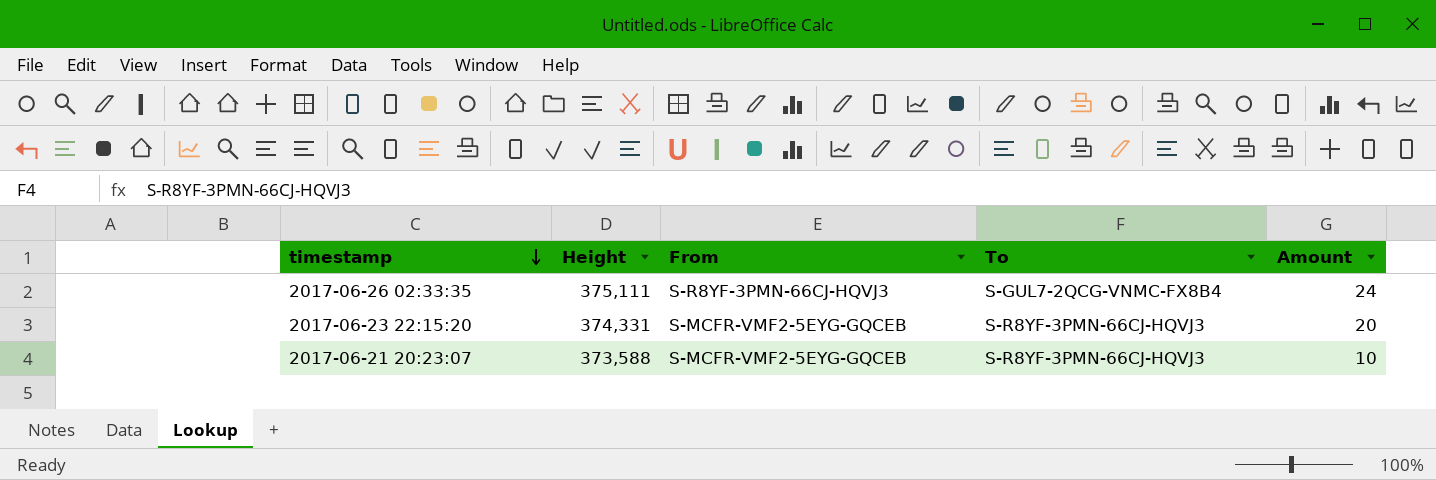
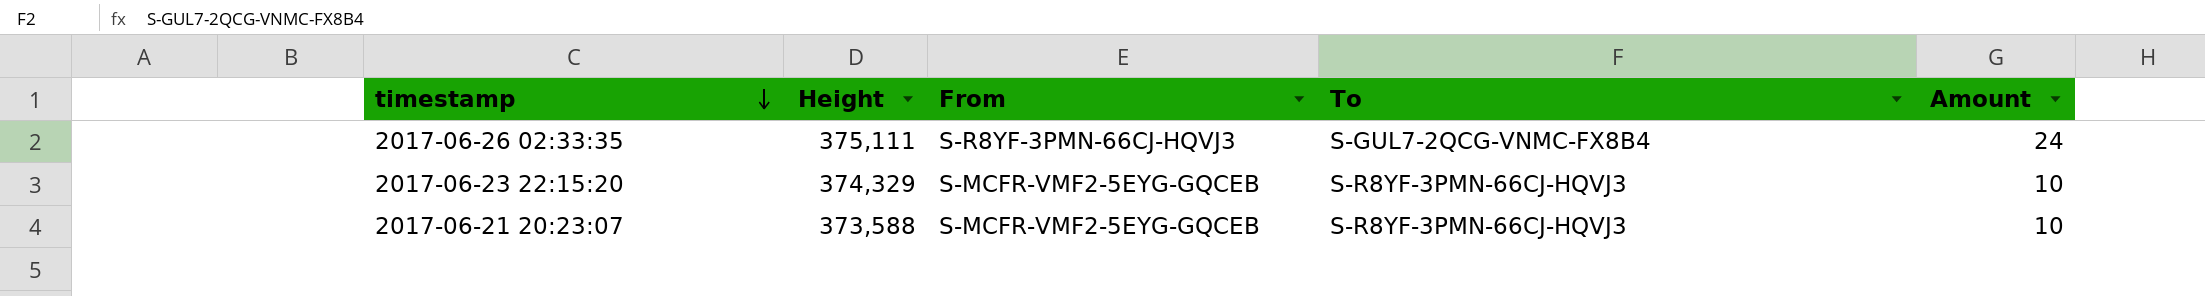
2017-06-23 22:15:20 | Height: 374,331 -> 374,329
2017-06-23 22:15:20 | Amount: 20 -> 10

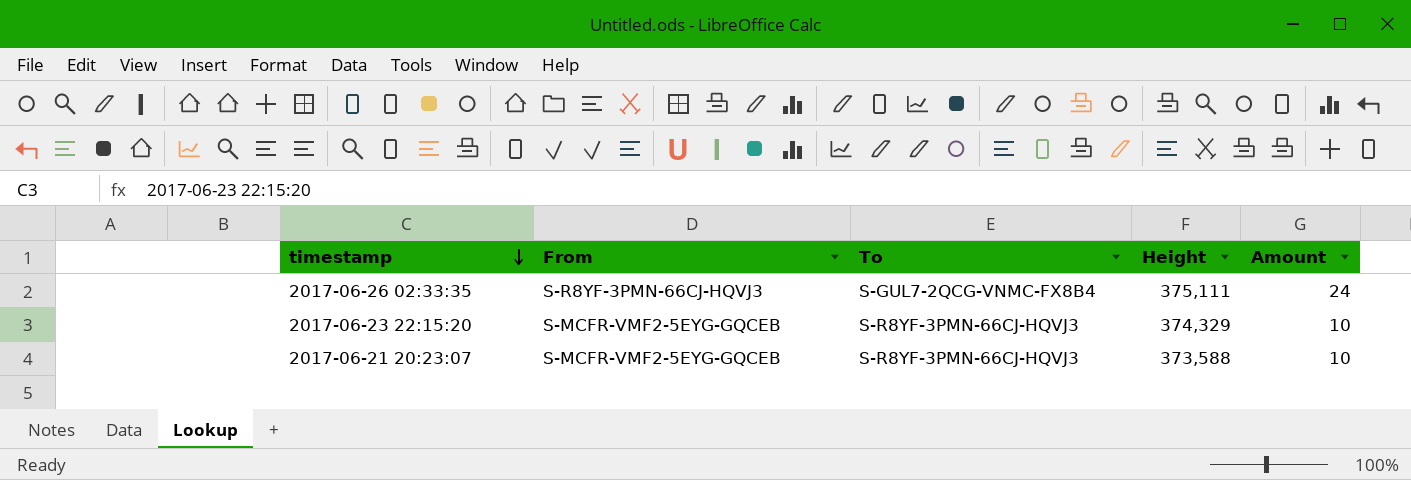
column Height | position: 2 -> 4

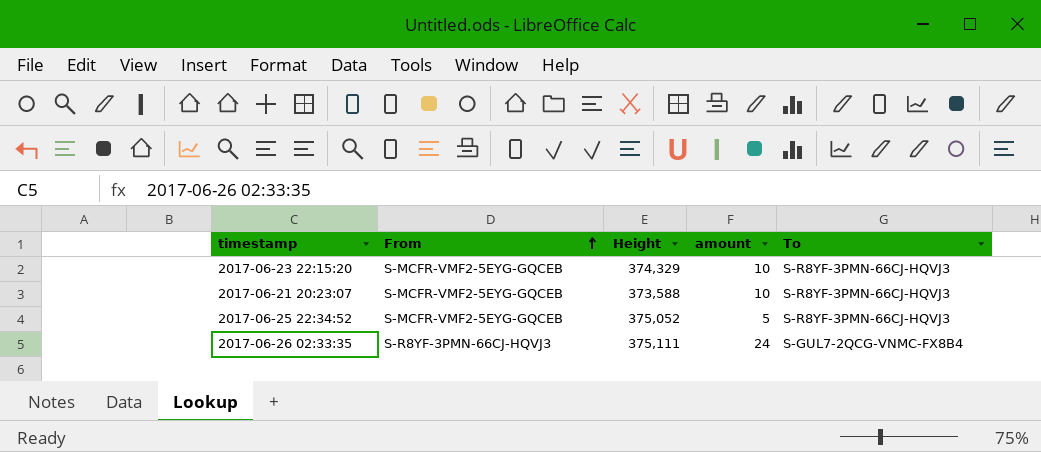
row order: timestamp descending -> From ascending
column name: Amount -> amount
column To | position: 3 -> 5
row 2017-06-25 22:34:52: none -> S-MCFR-VMF2-5EYG-GQCEB | 375,052 | 5 | S-R8YF-3PMN-66CJ-HQVJ3

